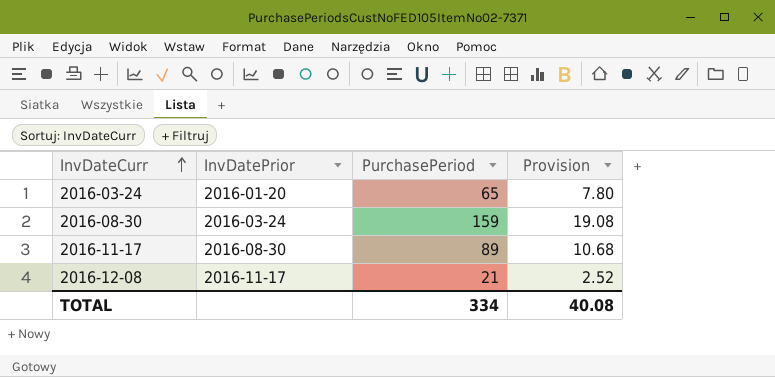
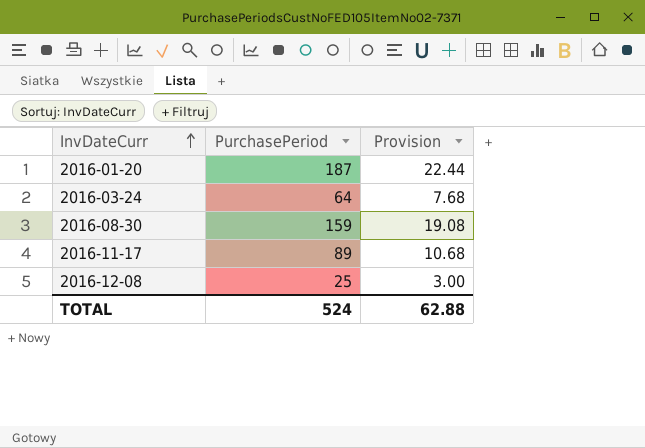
column InvDatePrior | position: 2 -> none
row 2016-01-20: none -> 187 | 22.44
2016-03-24 | PurchasePeriod: 65 -> 64
2016-03-24 | Provision: 7.80 -> 7.68
2016-12-08 | PurchasePeriod: 21 -> 25
2016-12-08 | Provision: 2.52 -> 3.00
TOTAL | PurchasePeriod: 334 -> 524
TOTAL | Provision: 40.08 -> 62.88

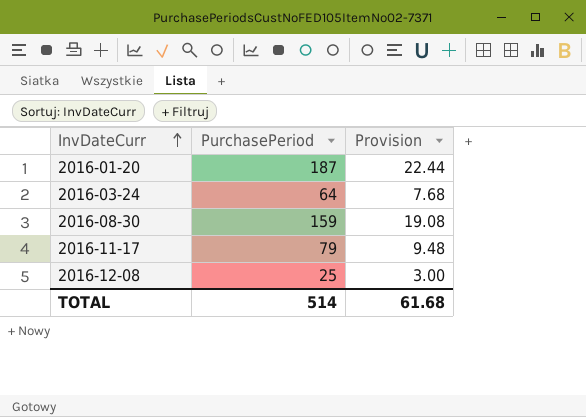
2016-11-17 | PurchasePeriod: 89 -> 79
2016-11-17 | Provision: 10.68 -> 9.48
TOTAL | PurchasePeriod: 524 -> 514
TOTAL | Provision: 62.88 -> 61.68

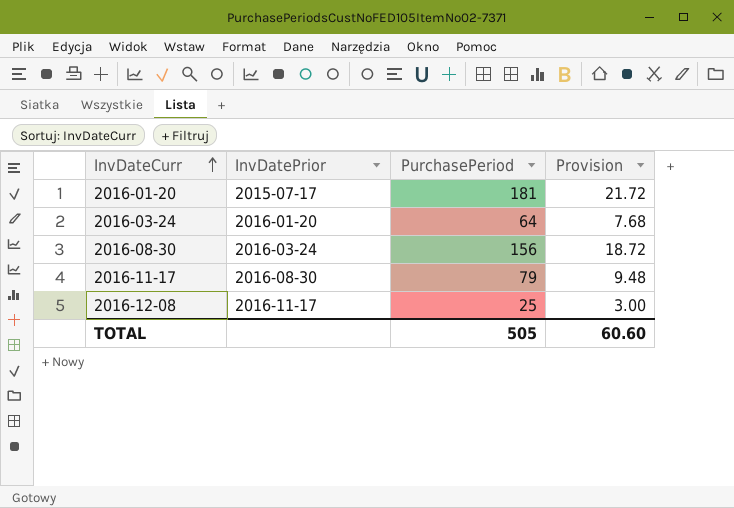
column InvDatePrior | position: none -> 2
2016-01-20 | PurchasePeriod: 187 -> 181
2016-01-20 | Provision: 22.44 -> 21.72
2016-08-30 | PurchasePeriod: 159 -> 156
2016-08-30 | Provision: 19.08 -> 18.72
TOTAL | PurchasePeriod: 514 -> 505
TOTAL | Provision: 61.68 -> 60.60

